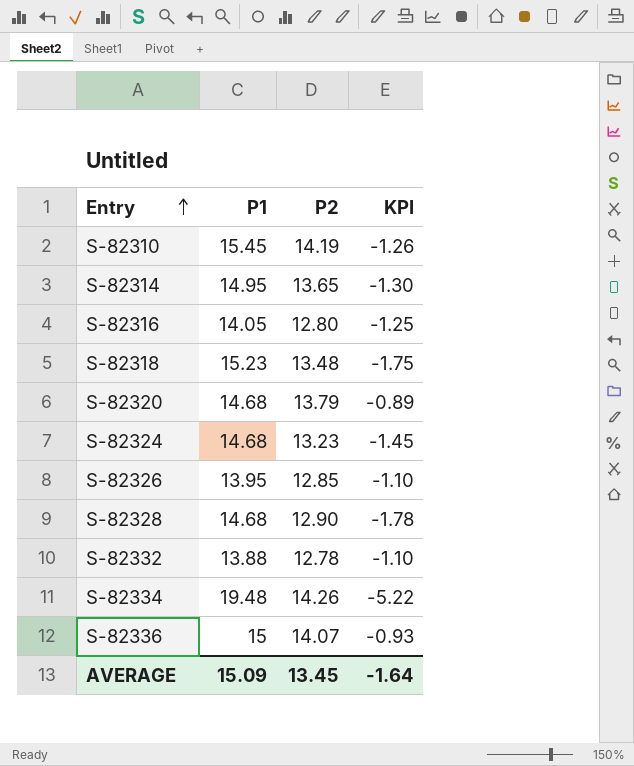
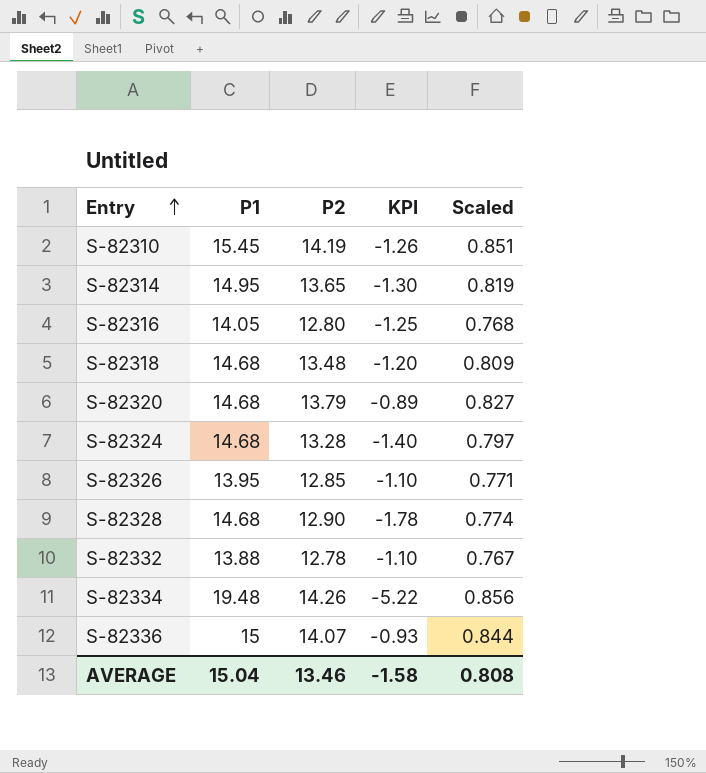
column Scaled | formula: none -> [P2] * 0.06
S-82318 | P1: 15.23 -> 14.68
S-82318 | KPI: -1.75 -> -1.20
S-82324 | P2: 13.23 -> 13.28
S-82324 | KPI: -1.45 -> -1.40
AVERAGE | P1: 15.09 -> 15.04
AVERAGE | P2: 13.45 -> 13.46
AVERAGE | KPI: -1.64 -> -1.58

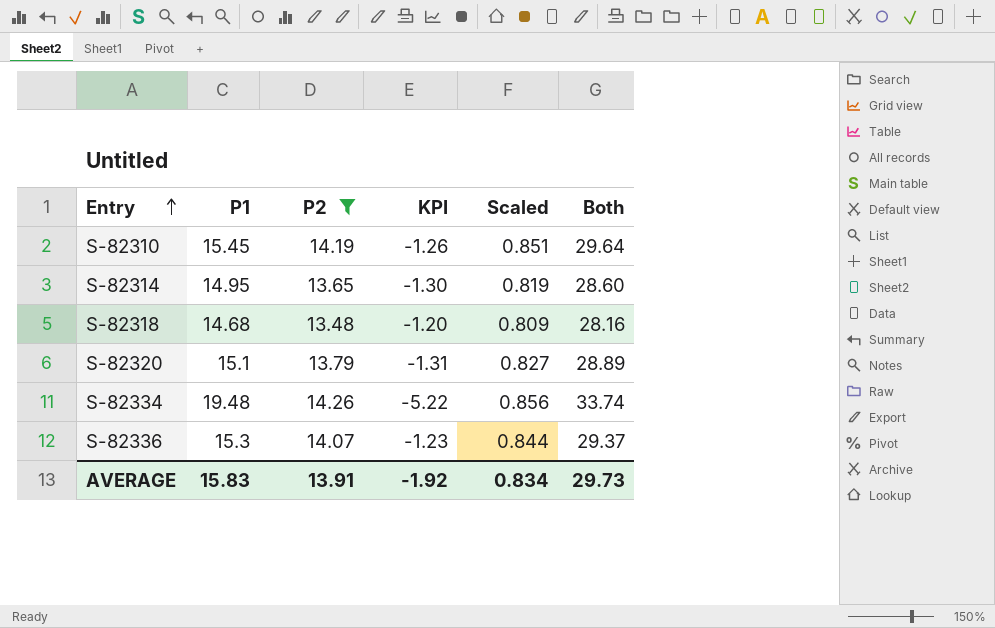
filter: none -> P2 >= 13.48
column Both | formula: none -> [P1] + [P2]
S-82320 | P1: 14.68 -> 15.1
S-82320 | KPI: -0.89 -> -1.31
S-82336 | P1: 15 -> 15.3
S-82336 | KPI: -0.93 -> -1.23
AVERAGE | P1: 15.04 -> 15.83
AVERAGE | P2: 13.46 -> 13.91
AVERAGE | KPI: -1.58 -> -1.92
AVERAGE | Scaled: 0.808 -> 0.834

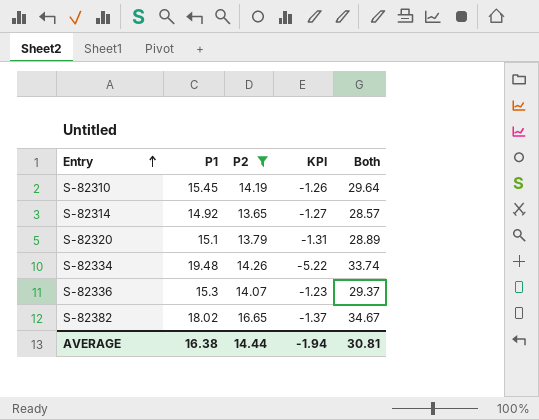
column Scaled | formula: [P2] * 0.06 -> none
row S-82318: 14.68 | 13.48 | -1.20 | 0.809 | 28.16 -> none
S-82314 | P1: 14.95 -> 14.92
S-82314 | KPI: -1.30 -> -1.27
S-82314 | Both: 28.60 -> 28.57
row S-82382: none -> 18.02 | 16.65 | -1.37 | 34.67
AVERAGE | P1: 15.83 -> 16.38
AVERAGE | P2: 13.91 -> 14.44
AVERAGE | KPI: -1.92 -> -1.94
AVERAGE | Both: 29.73 -> 30.81

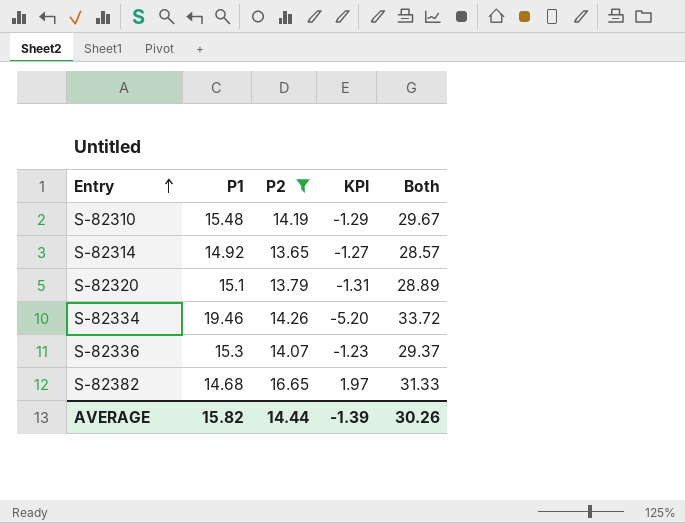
S-82310 | P1: 15.45 -> 15.48
S-82310 | KPI: -1.26 -> -1.29
S-82310 | Both: 29.64 -> 29.67
S-82334 | P1: 19.48 -> 19.46
S-82334 | KPI: -5.22 -> -5.20
S-82334 | Both: 33.74 -> 33.72
S-82382 | P1: 18.02 -> 14.68
S-82382 | KPI: -1.37 -> 1.97
S-82382 | Both: 34.67 -> 31.33
AVERAGE | P1: 16.38 -> 15.82
AVERAGE | KPI: -1.94 -> -1.39
AVERAGE | Both: 30.81 -> 30.26

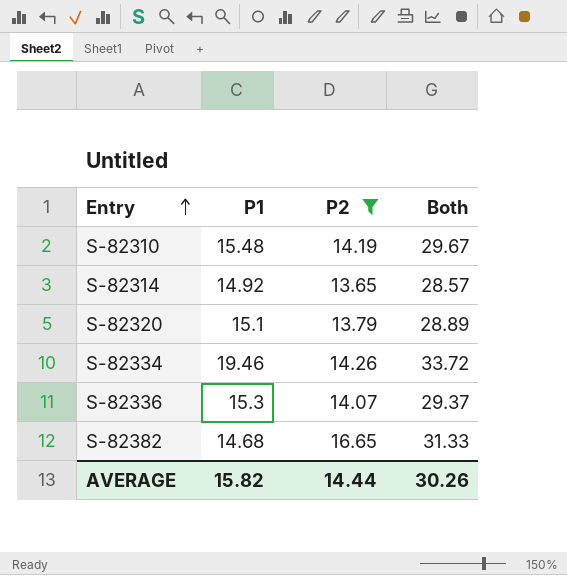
column KPI | formula: [P2] - [P1] -> none

